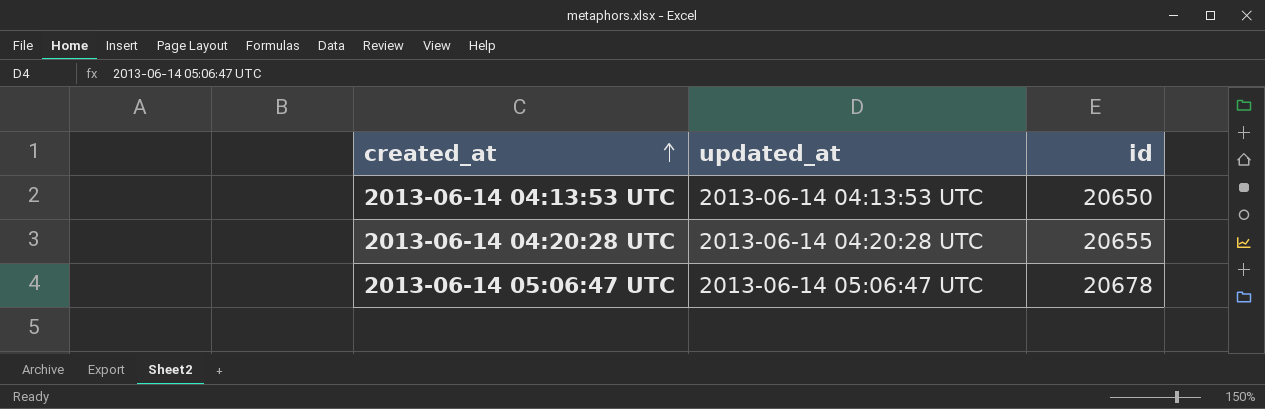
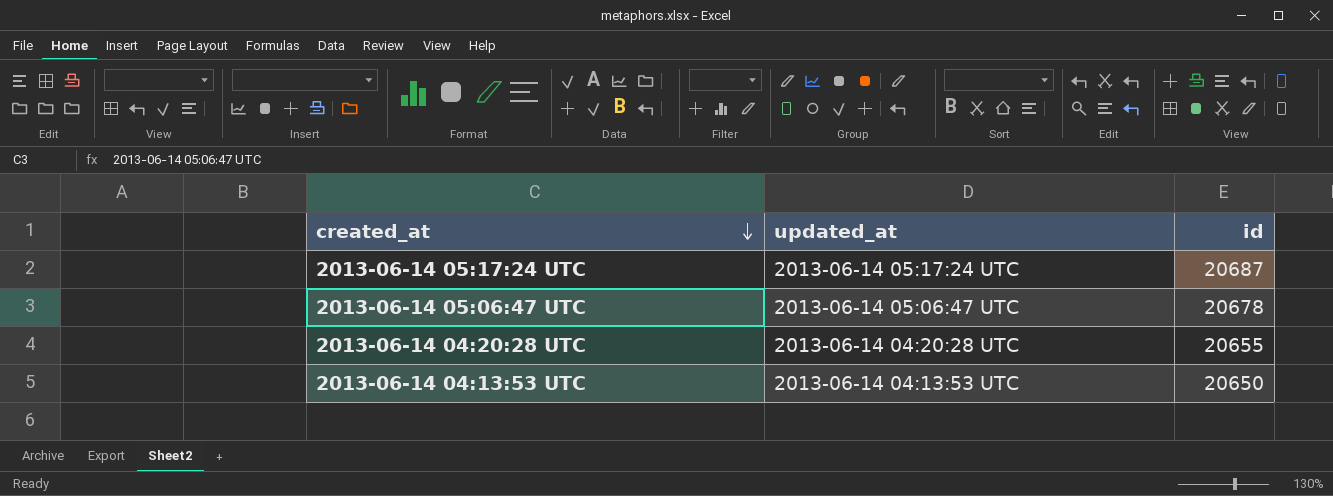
row order: created_at ascending -> created_at descending
row 2013-06-14 05:17:24 UTC: none -> 2013-06-14 05:17:24 UTC | 20687

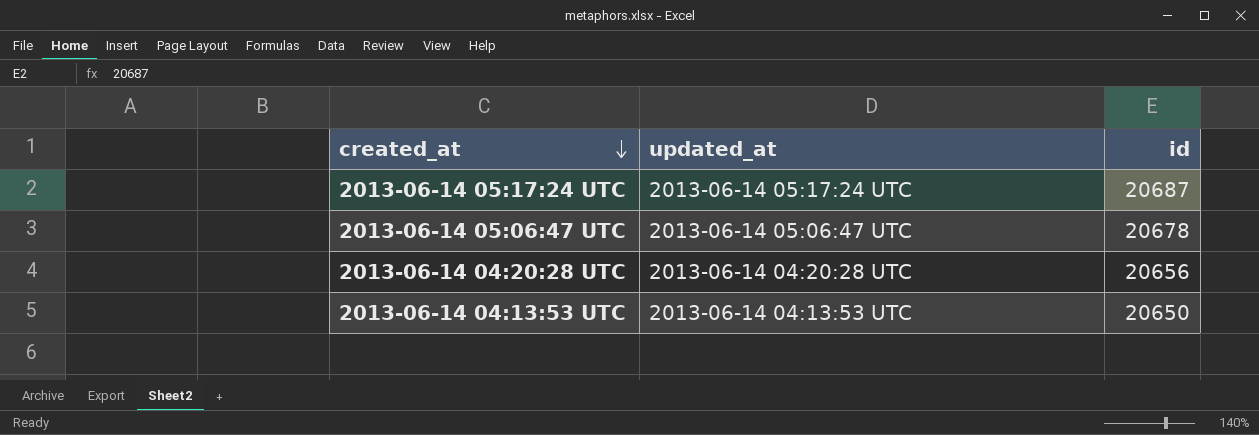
2013-06-14 04:20:28 UTC | id: 20655 -> 20656

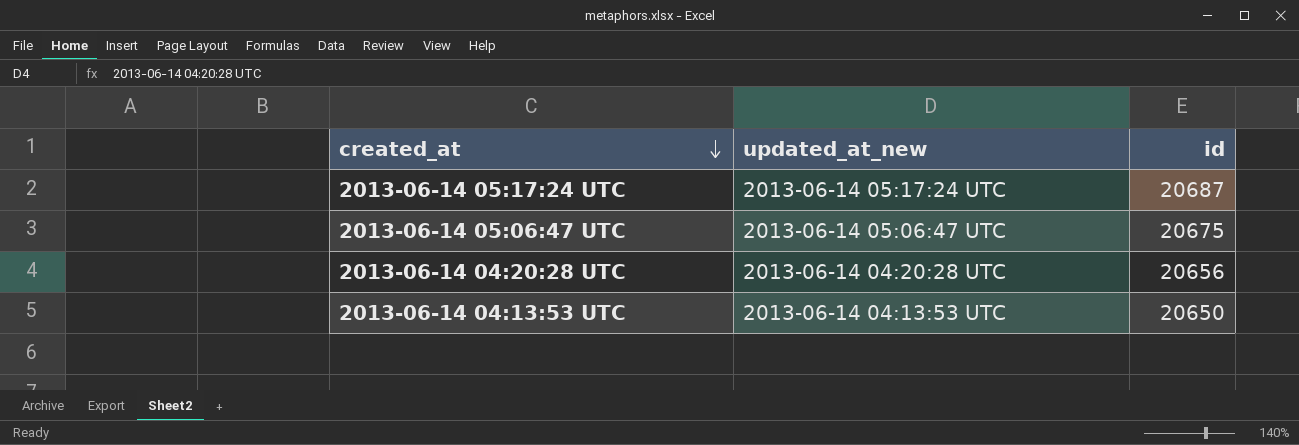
column name: updated_at -> updated_at_new
2013-06-14 05:06:47 UTC | id: 20678 -> 20675

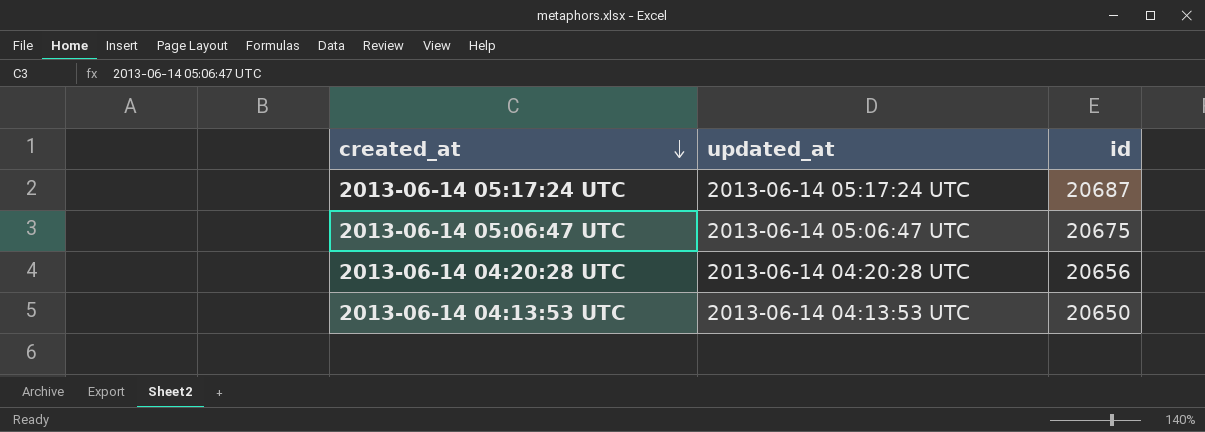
column name: updated_at_new -> updated_at

